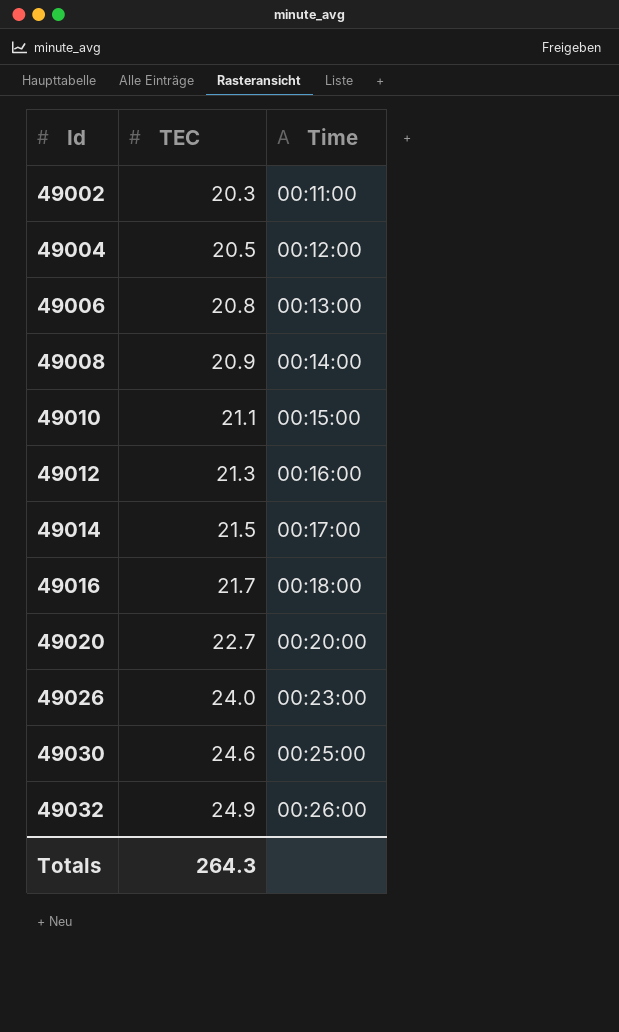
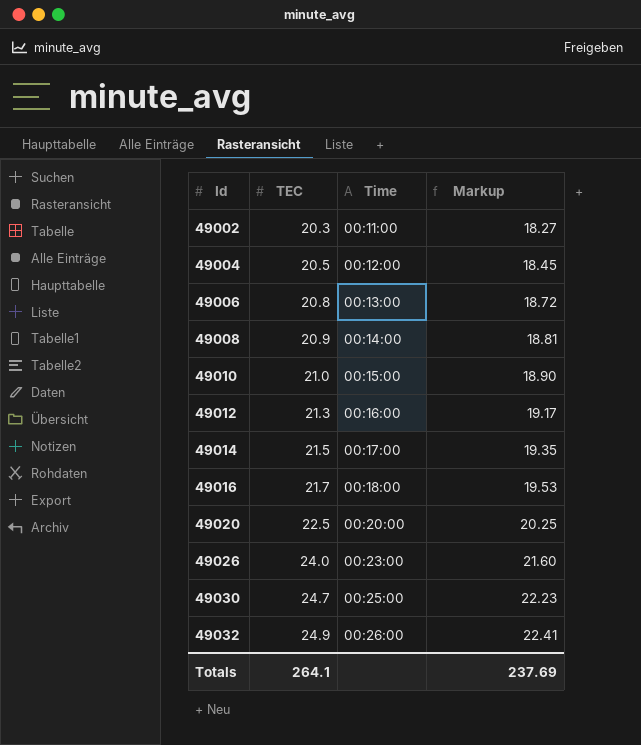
column Markup | formula: none -> [TEC] * 0.9
49010 | TEC: 21.1 -> 21.0
49020 | TEC: 22.7 -> 22.5
49030 | TEC: 24.6 -> 24.7
Totals | TEC: 264.3 -> 264.1

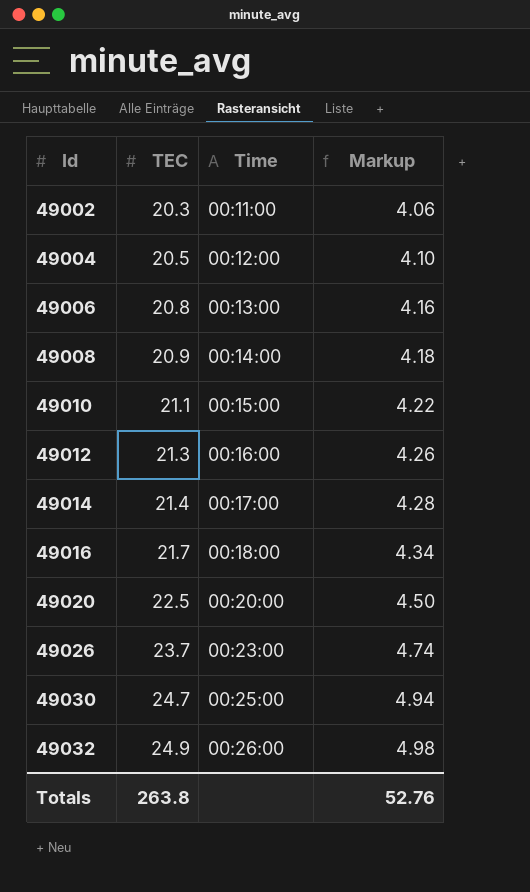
column Markup | formula: [TEC] * 0.9 -> [TEC] * 0.2
49010 | TEC: 21.0 -> 21.1
49014 | TEC: 21.5 -> 21.4
49026 | TEC: 24.0 -> 23.7
Totals | TEC: 264.1 -> 263.8
Totals | Markup: 237.69 -> 52.76

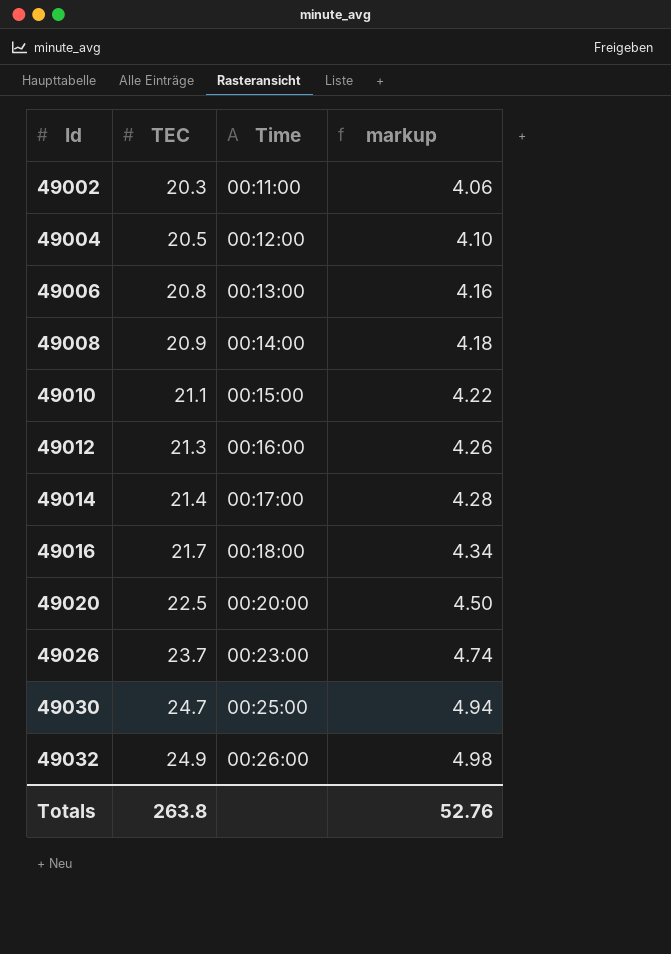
column name: Markup -> markup

